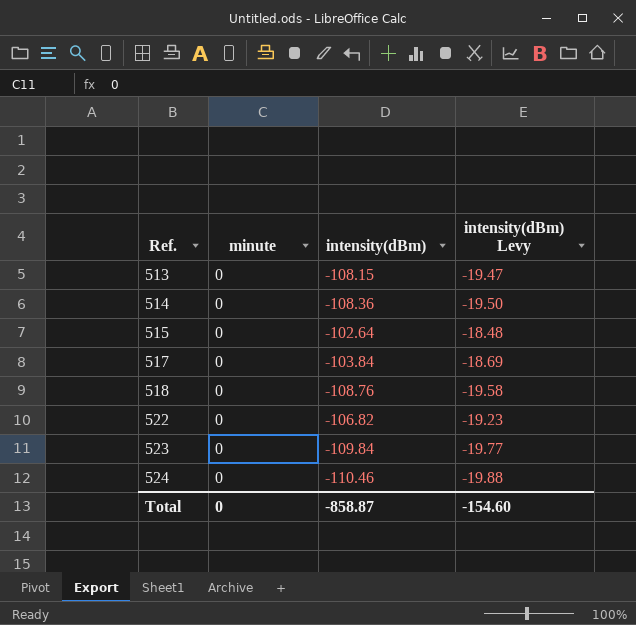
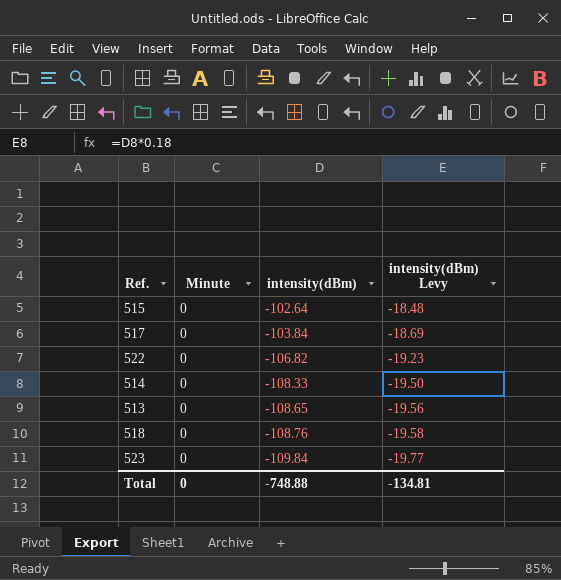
row order: Ref. ascending -> intensity(dBm) descending
column name: minute -> Minute
row 524: 0 | -110.46 | -19.88 -> none
514 | intensity(dBm): -108.36 -> -108.33
513 | intensity(dBm): -108.15 -> -108.65
513 | intensity(dBm) Levy: -19.47 -> -19.56
Total | intensity(dBm): -858.87 -> -748.88
Total | intensity(dBm) Levy: -154.60 -> -134.81

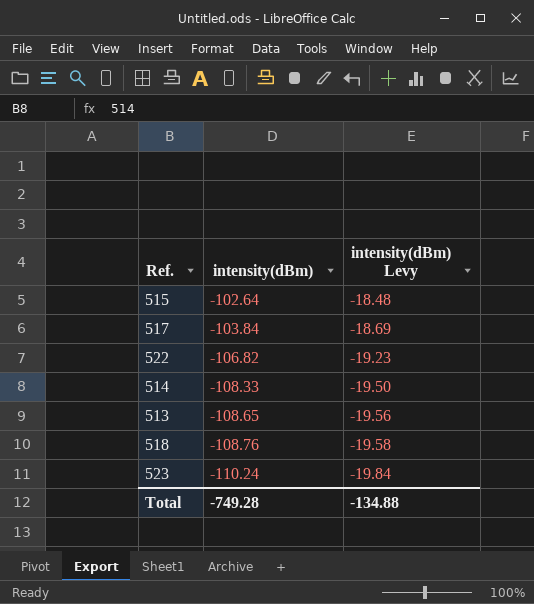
column Minute | position: 2 -> none
523 | intensity(dBm): -109.84 -> -110.24
523 | intensity(dBm) Levy: -19.77 -> -19.84
Total | intensity(dBm): -748.88 -> -749.28
Total | intensity(dBm) Levy: -134.81 -> -134.88

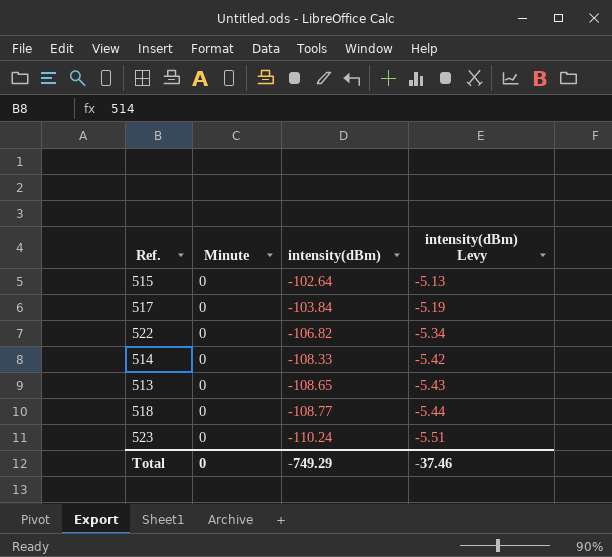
column Minute | position: none -> 2
column intensity(dBm) Levy | formula: [intensity(dBm)] * 0.18 -> [intensity(dBm)] * 0.05
518 | intensity(dBm): -108.76 -> -108.77
Total | intensity(dBm): -749.28 -> -749.29
Total | intensity(dBm) Levy: -134.88 -> -37.46

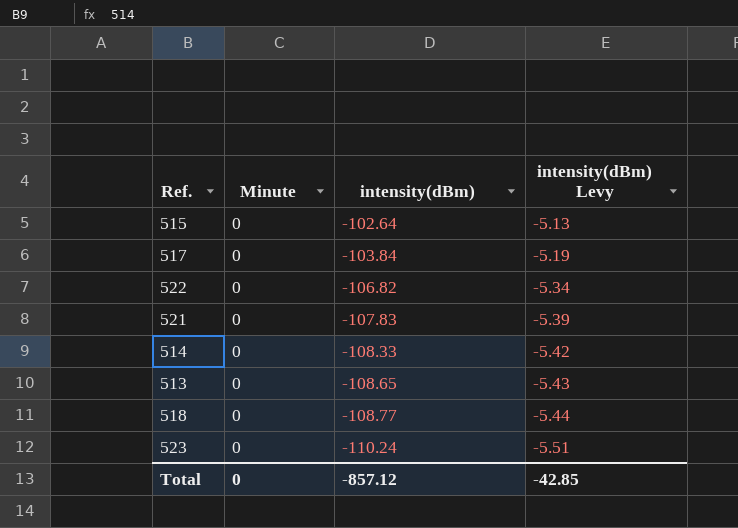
row 521: none -> 0 | -107.83 | -5.39
Total | intensity(dBm): -749.29 -> -857.12
Total | intensity(dBm) Levy: -37.46 -> -42.85

